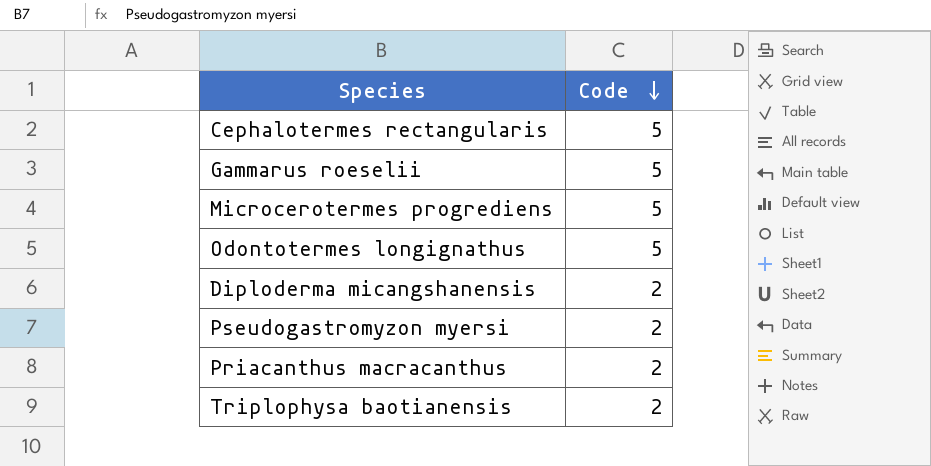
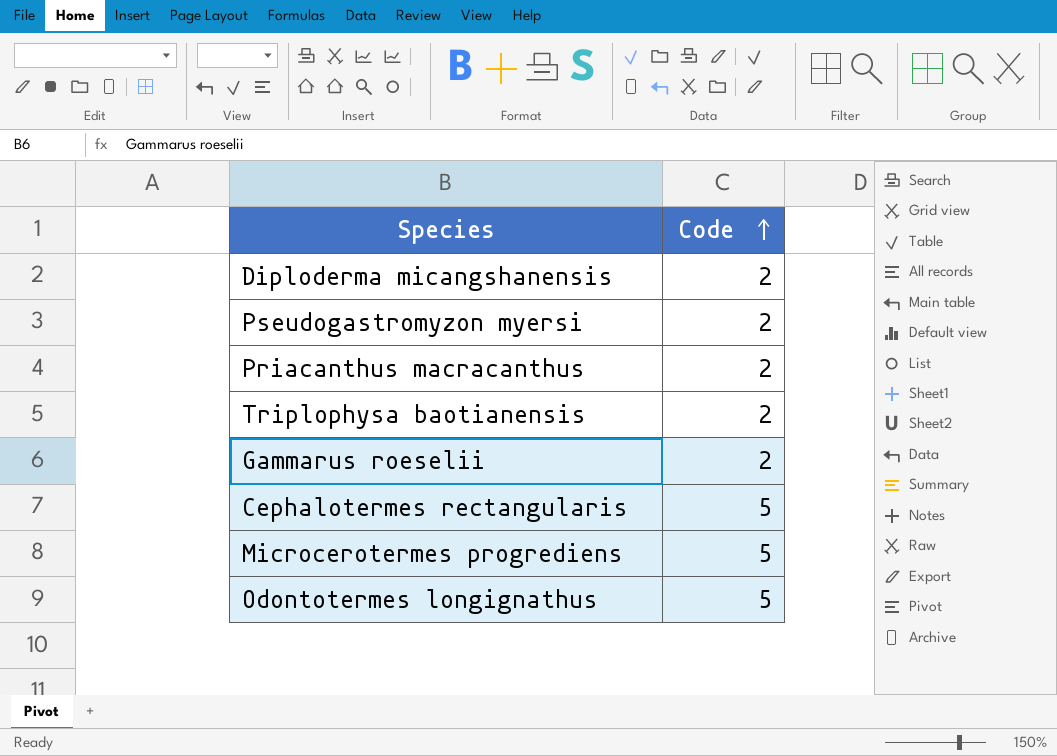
row order: Code descending -> Code ascending
Gammarus roeselii | Code: 5 -> 2

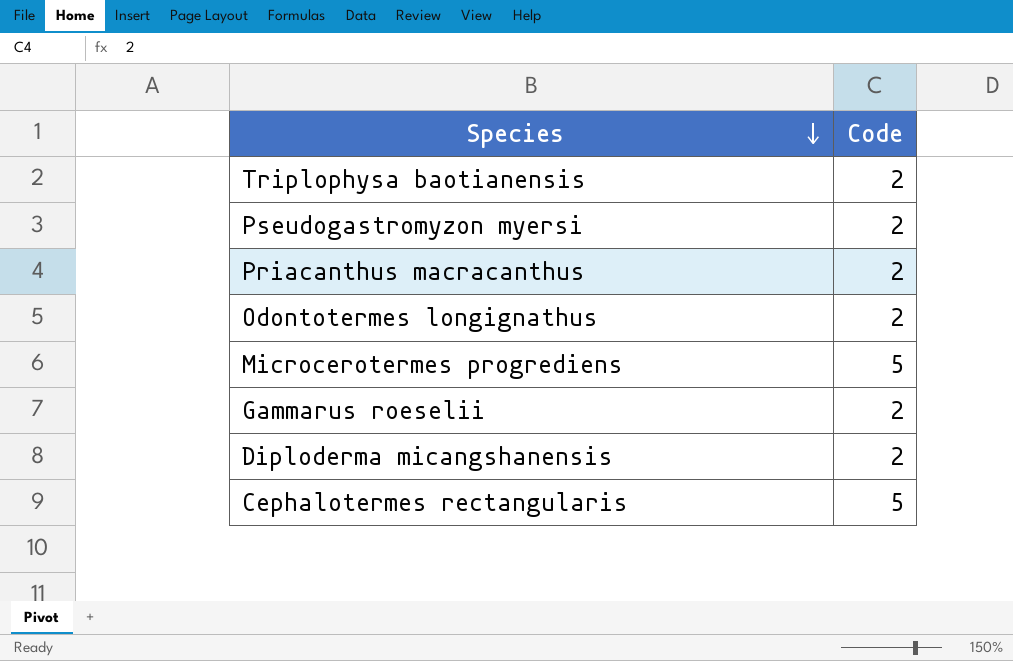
row order: Code ascending -> Species descending
Odontotermes longignathus | Code: 5 -> 2

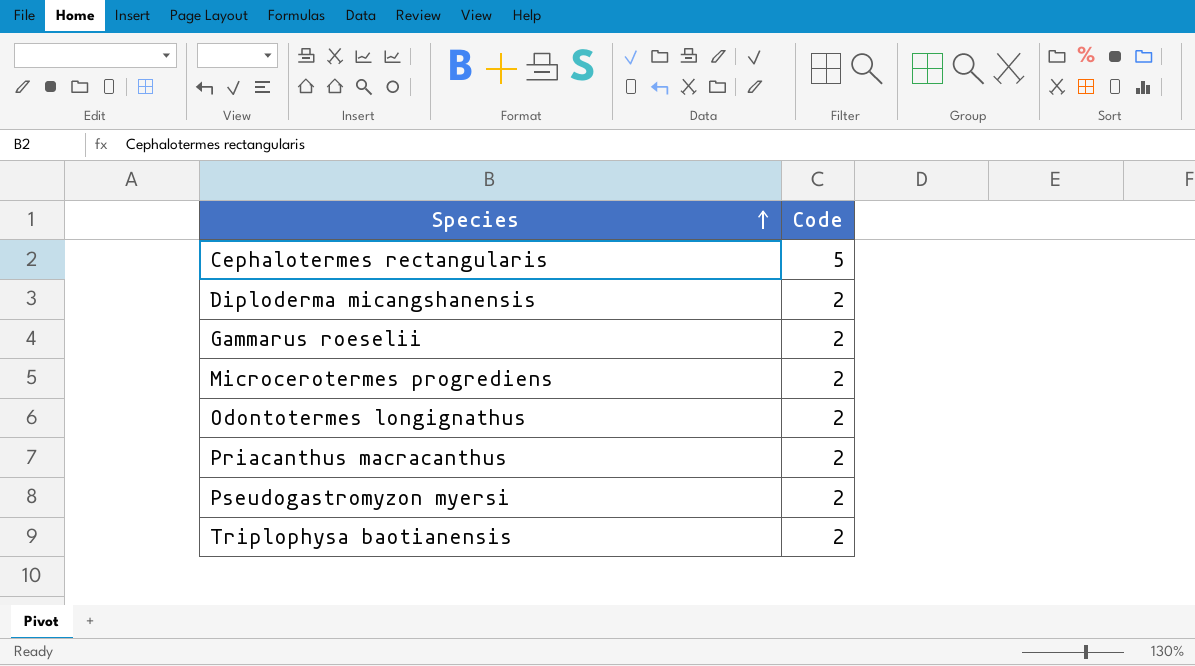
row order: Species descending -> Species ascending
Microcerotermes progrediens | Code: 5 -> 2

